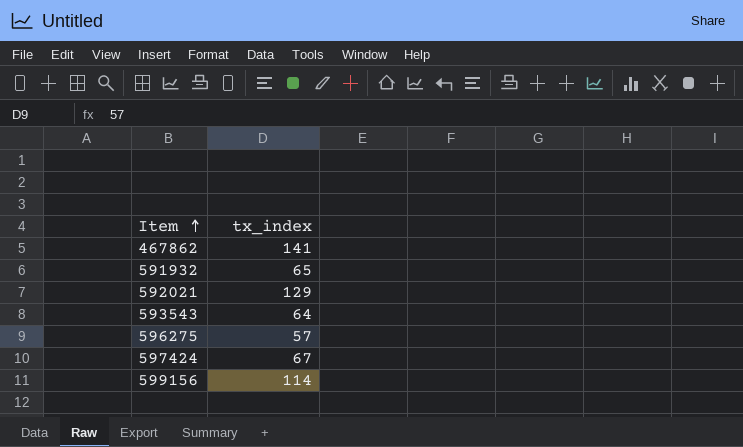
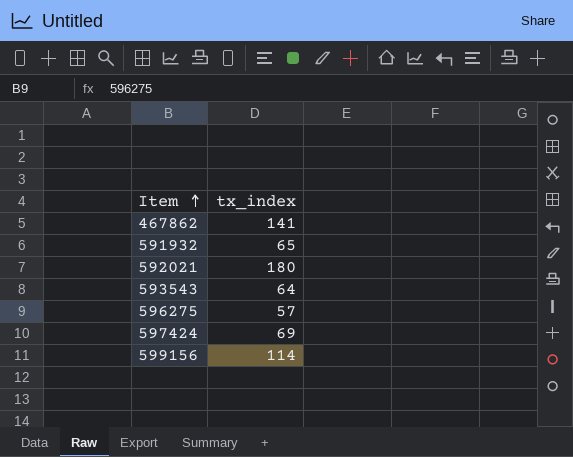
592021 | tx_index: 129 -> 180
597424 | tx_index: 67 -> 69

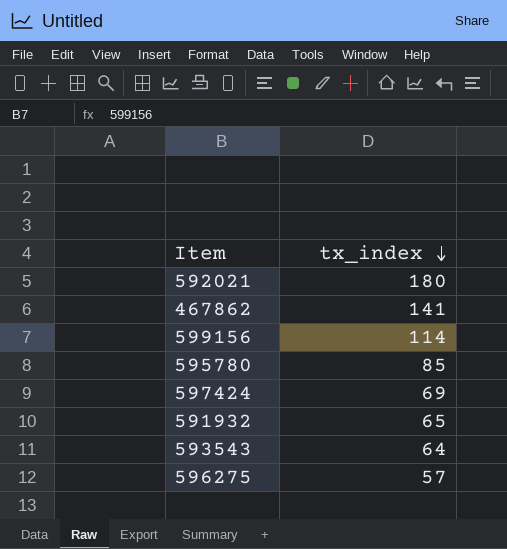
row order: Item ascending -> tx_index descending
row 595780: none -> 85

